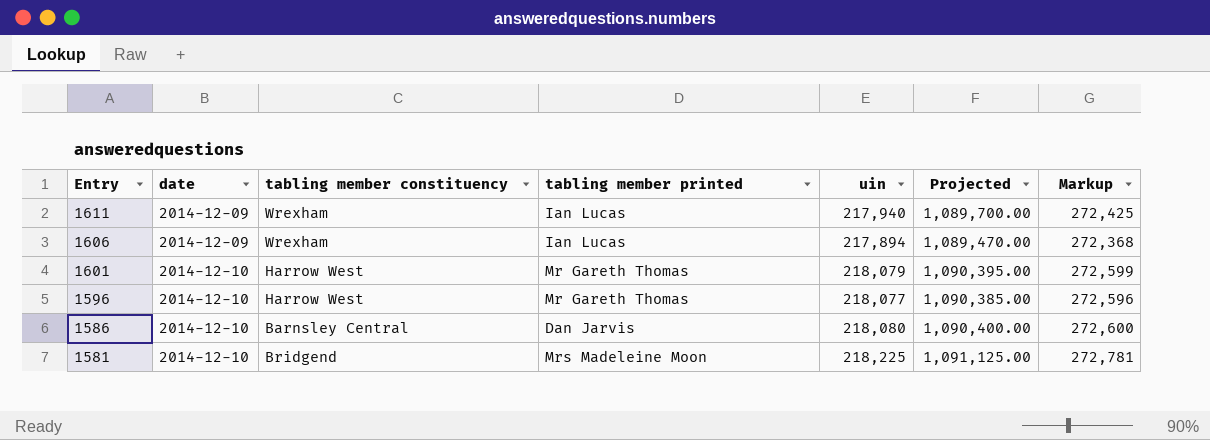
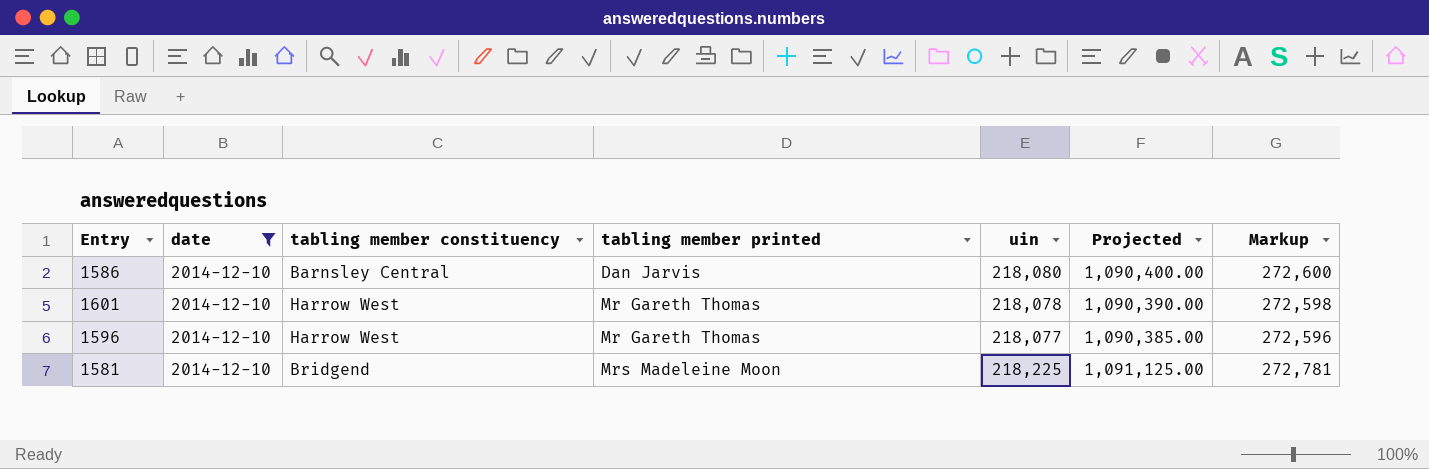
filter: none -> date = 2014-12-10
row order: Entry descending -> tabling member printed ascending
1601 | uin: 218,079 -> 218,078
1601 | Projected: 1,090,395.00 -> 1,090,390.00
1601 | Markup: 272,599 -> 272,598

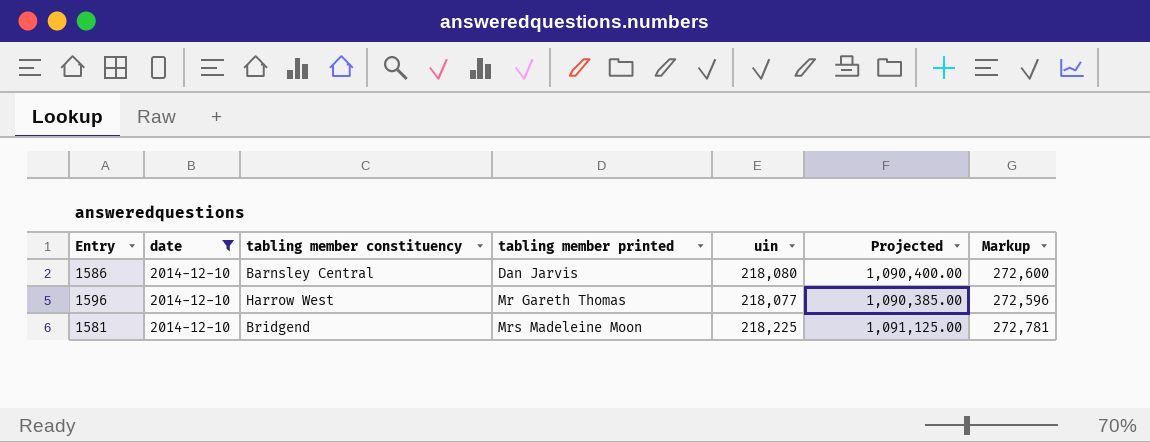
row 1601: 2014-12-10 | Harrow West | Mr Gareth Thomas | 218,078 | 1,090,390.00 | 272,598 -> none

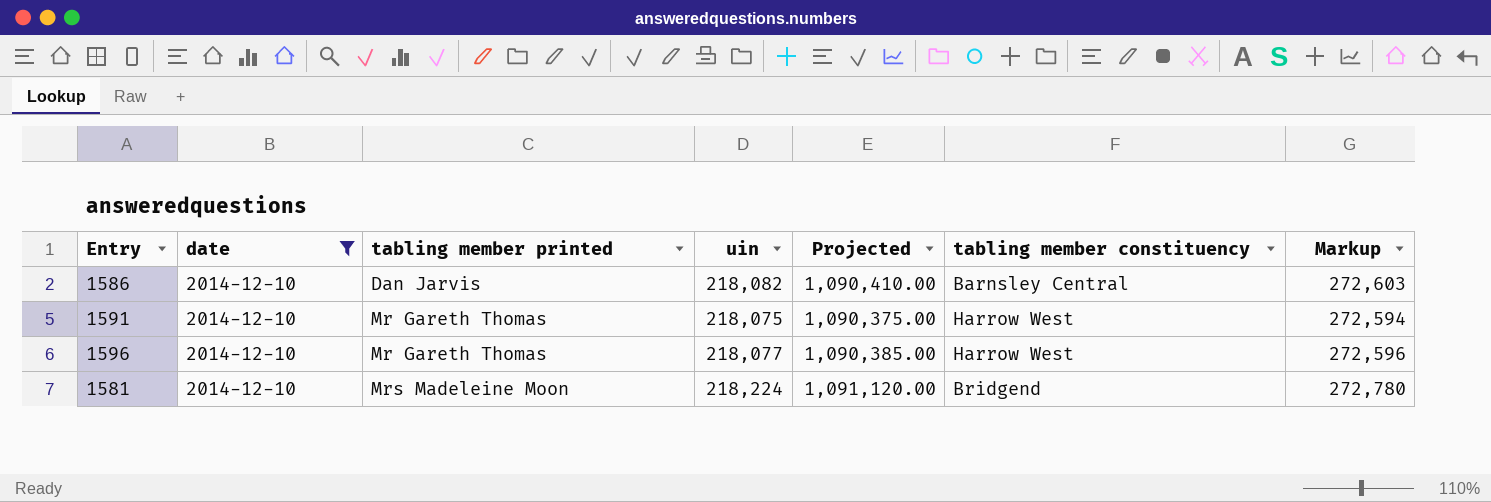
column tabling member constituency | position: 3 -> 6
1586 | uin: 218,080 -> 218,082
1586 | Projected: 1,090,400.00 -> 1,090,410.00
1586 | Markup: 272,600 -> 272,603
row 1591: none -> 2014-12-10 | Mr Gareth Thomas | 218,075 | 1,090,375.00 | Harrow West | 272,594
1581 | uin: 218,225 -> 218,224
1581 | Projected: 1,091,125.00 -> 1,091,120.00
1581 | Markup: 272,781 -> 272,780

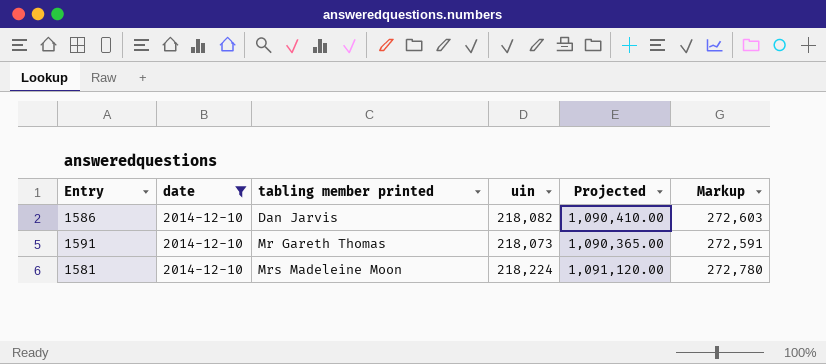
column tabling member constituency | position: 6 -> none
row 1596: 2014-12-10 | Mr Gareth Thomas | 218,077 | 1,090,385.00 | Harrow West | 272,596 -> none
1591 | uin: 218,075 -> 218,073
1591 | Projected: 1,090,375.00 -> 1,090,365.00
1591 | Markup: 272,594 -> 272,591

